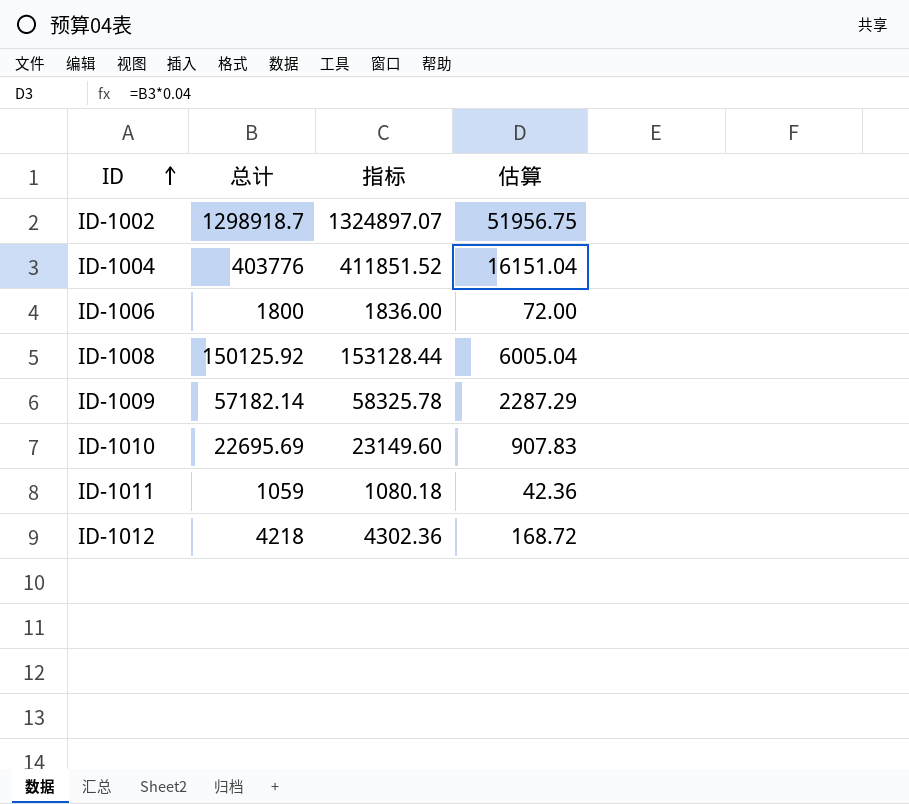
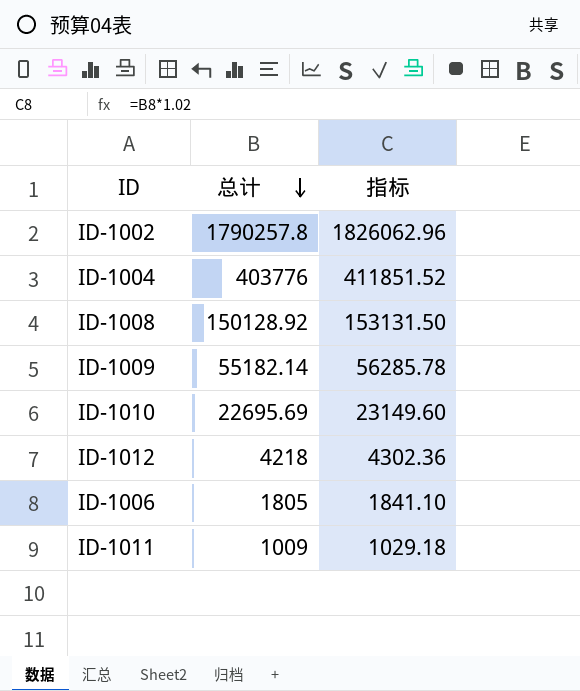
row order: ID ascending -> 总计 descending
column 估算 | formula: [总计] * 0.04 -> none
ID-1002 | 总计: 1298918.7 -> 1790257.8
ID-1002 | 指标: 1324897.07 -> 1826062.96
ID-1008 | 总计: 150125.92 -> 150128.92
ID-1008 | 指标: 153128.44 -> 153131.50
ID-1009 | 总计: 57182.14 -> 55182.14
ID-1009 | 指标: 58325.78 -> 56285.78
ID-1006 | 总计: 1800 -> 1805
ID-1006 | 指标: 1836.00 -> 1841.10
ID-1011 | 总计: 1059 -> 1009
ID-1011 | 指标: 1080.18 -> 1029.18

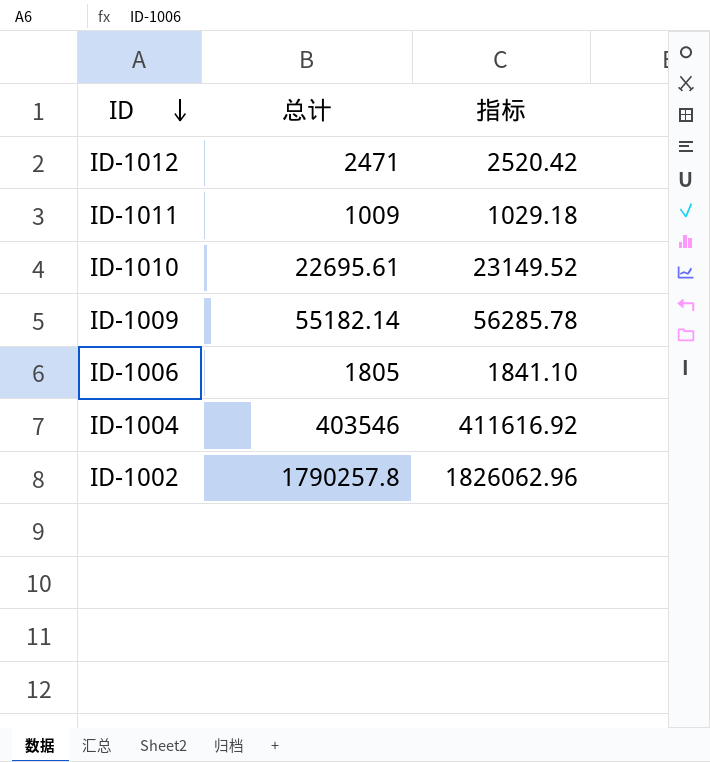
row order: 总计 descending -> ID descending
row ID-1008: 150128.92 | 153131.50 -> none
ID-1012 | 总计: 4218 -> 2471
ID-1012 | 指标: 4302.36 -> 2520.42
ID-1010 | 总计: 22695.69 -> 22695.61
ID-1010 | 指标: 23149.60 -> 23149.52
ID-1004 | 总计: 403776 -> 403546
ID-1004 | 指标: 411851.52 -> 411616.92

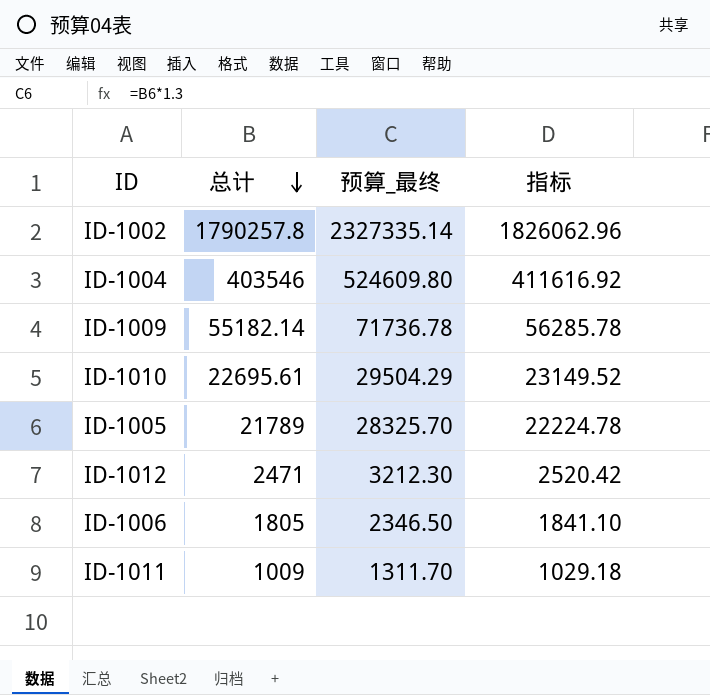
row order: ID descending -> 总计 descending
column 预算_最终 | formula: none -> [总计] * 1.3
row ID-1005: none -> 21789 | 28325.70 | 22224.78

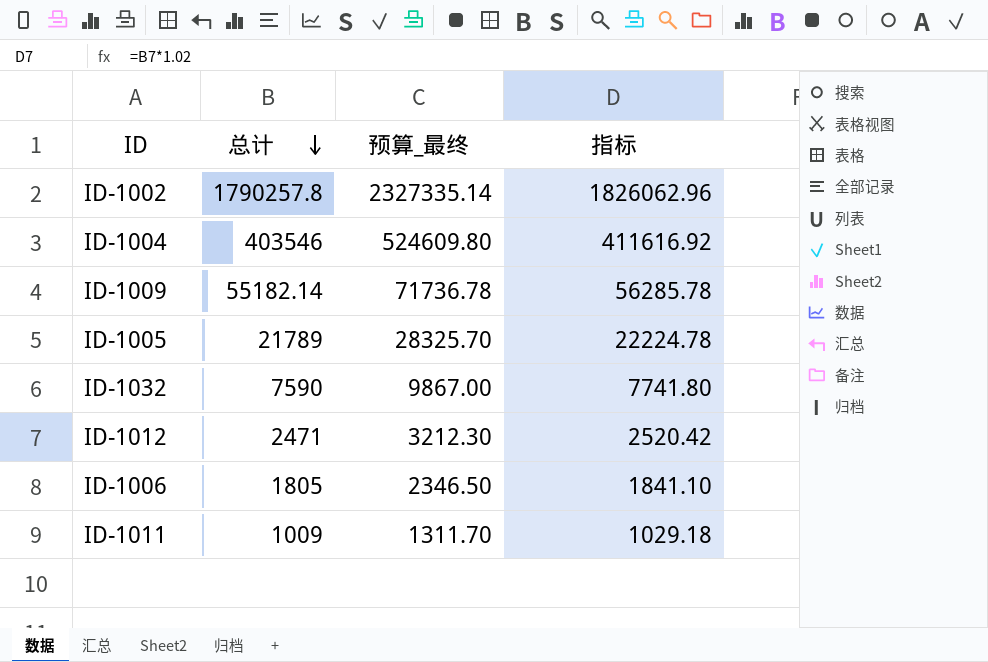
row ID-1010: 22695.61 | 29504.29 | 23149.52 -> none
row ID-1032: none -> 7590 | 9867.00 | 7741.80

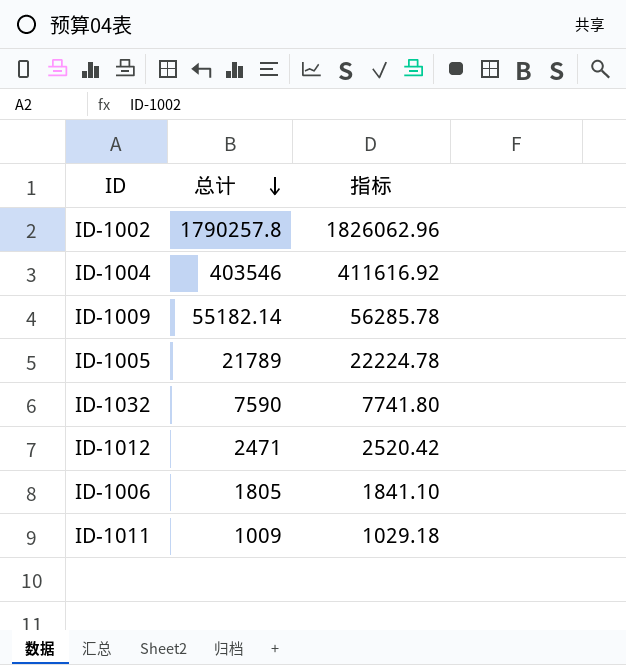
column 预算_最终 | formula: [总计] * 1.3 -> none

